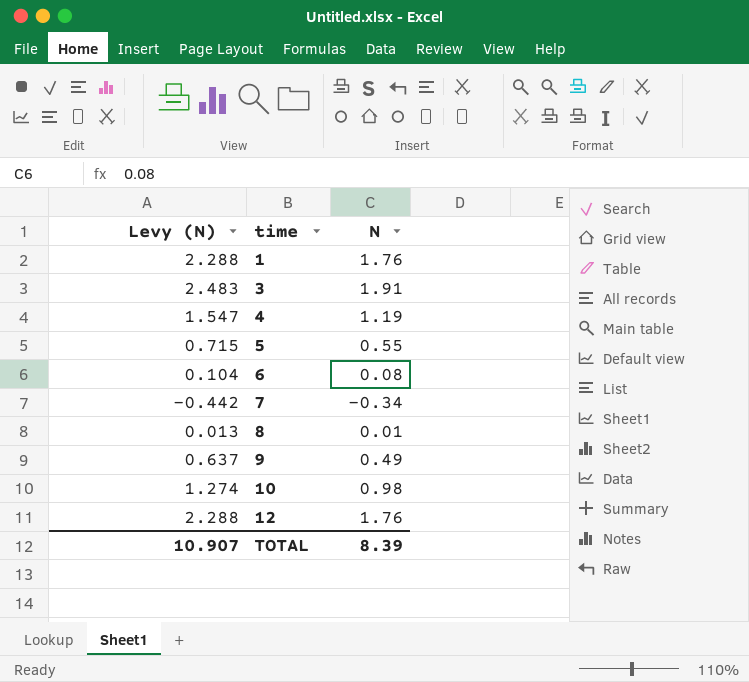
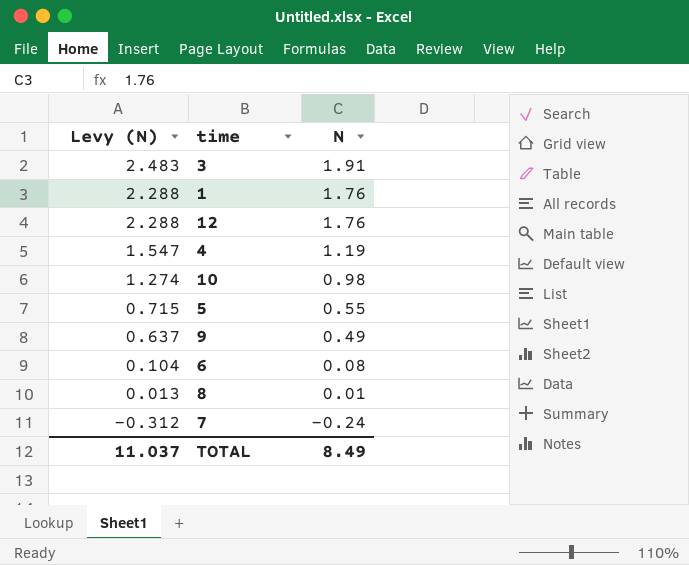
row order: time ascending -> Levy (N) descending
7 | Levy (N): -0.442 -> -0.312
7 | N: -0.34 -> -0.24
TOTAL | Levy (N): 10.907 -> 11.037
TOTAL | N: 8.39 -> 8.49

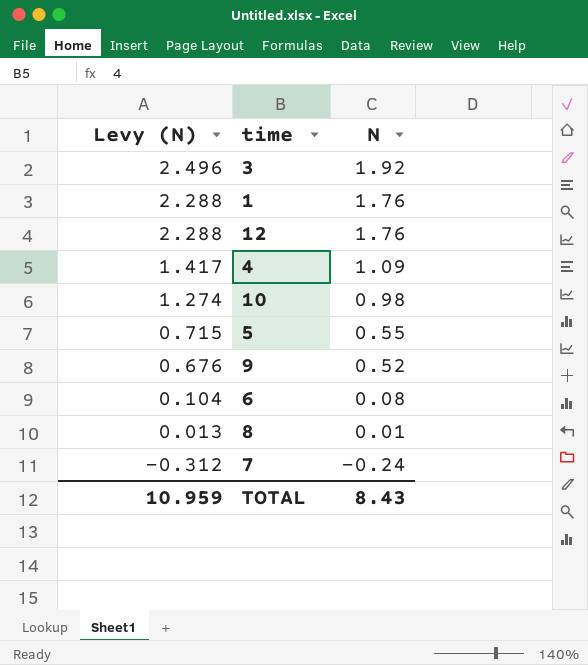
3 | Levy (N): 2.483 -> 2.496
3 | N: 1.91 -> 1.92
4 | Levy (N): 1.547 -> 1.417
4 | N: 1.19 -> 1.09
9 | Levy (N): 0.637 -> 0.676
9 | N: 0.49 -> 0.52
TOTAL | Levy (N): 11.037 -> 10.959
TOTAL | N: 8.49 -> 8.43

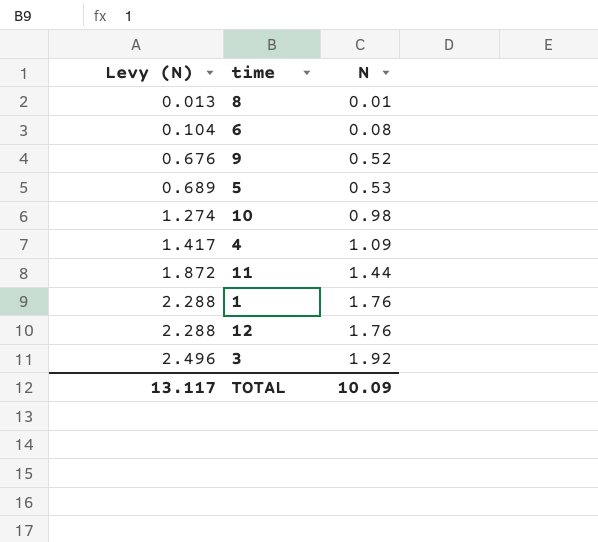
row order: Levy (N) descending -> Levy (N) ascending
row 7: -0.312 | -0.24 -> none
5 | Levy (N): 0.715 -> 0.689
5 | N: 0.55 -> 0.53
row 11: none -> 1.872 | 1.44
TOTAL | Levy (N): 10.959 -> 13.117
TOTAL | N: 8.43 -> 10.09

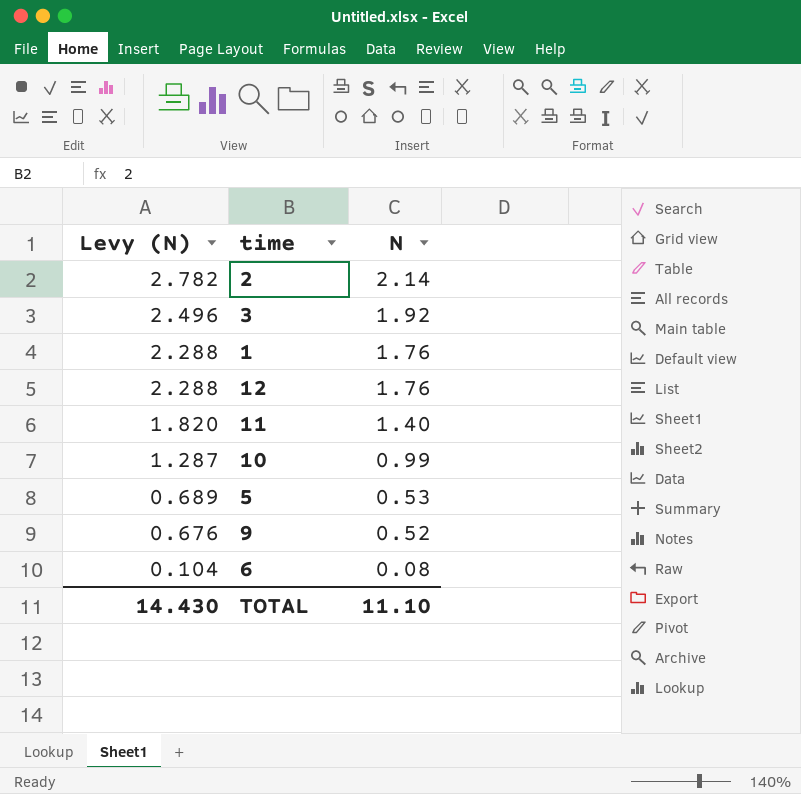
row order: Levy (N) ascending -> Levy (N) descending
row 8: 0.013 | 0.01 -> none
row 4: 1.417 | 1.09 -> none
row 2: none -> 2.782 | 2.14
11 | Levy (N): 1.872 -> 1.820
11 | N: 1.44 -> 1.40
10 | Levy (N): 1.274 -> 1.287
10 | N: 0.98 -> 0.99
TOTAL | Levy (N): 13.117 -> 14.430
TOTAL | N: 10.09 -> 11.10

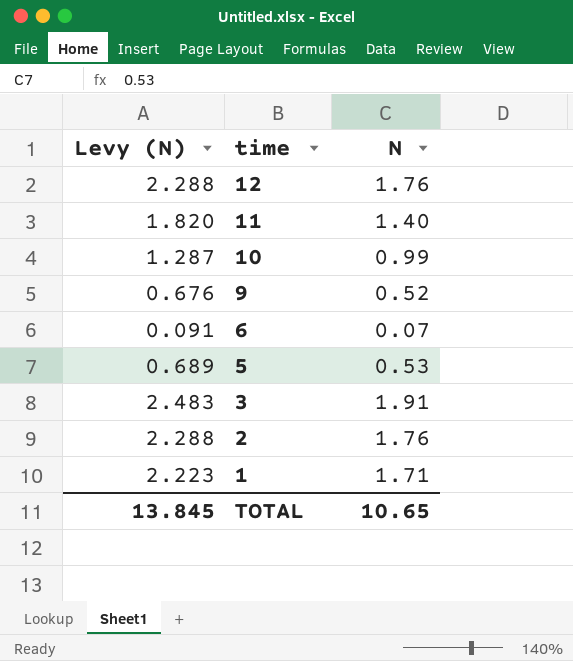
row order: Levy (N) descending -> time descending
6 | Levy (N): 0.104 -> 0.091
6 | N: 0.08 -> 0.07
3 | Levy (N): 2.496 -> 2.483
3 | N: 1.92 -> 1.91
2 | Levy (N): 2.782 -> 2.288
2 | N: 2.14 -> 1.76
1 | Levy (N): 2.288 -> 2.223
1 | N: 1.76 -> 1.71
TOTAL | Levy (N): 14.430 -> 13.845
TOTAL | N: 11.10 -> 10.65

